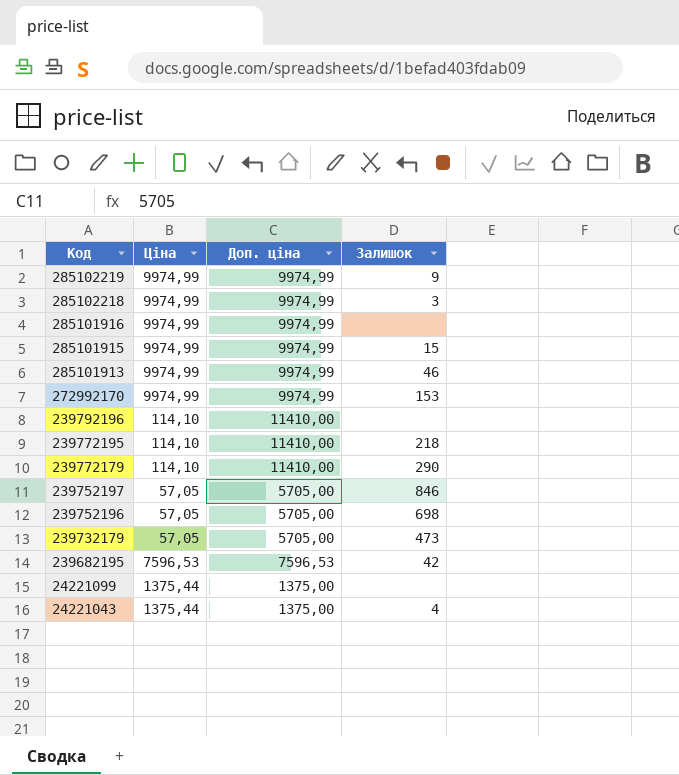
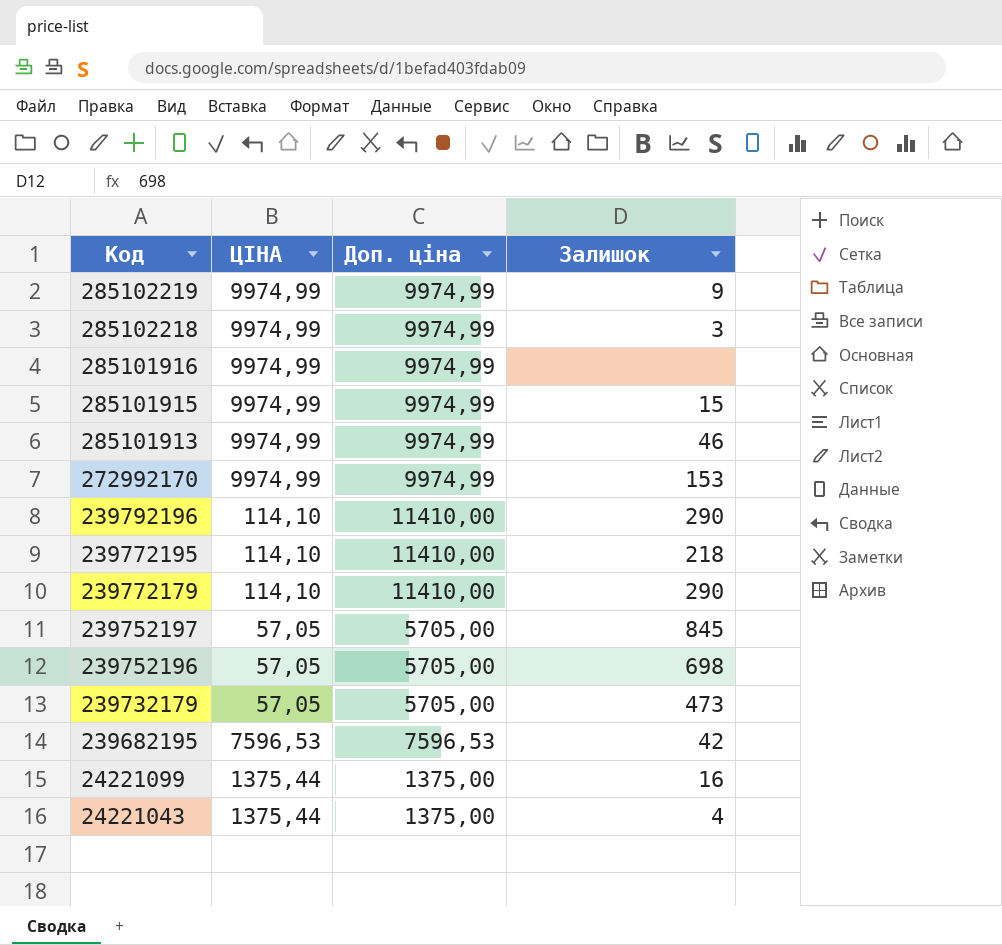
column name: Ціна -> ЦІНА
239792196 | Залишок: none -> 290
239752197 | Залишок: 846 -> 845
24221099 | Залишок: none -> 16

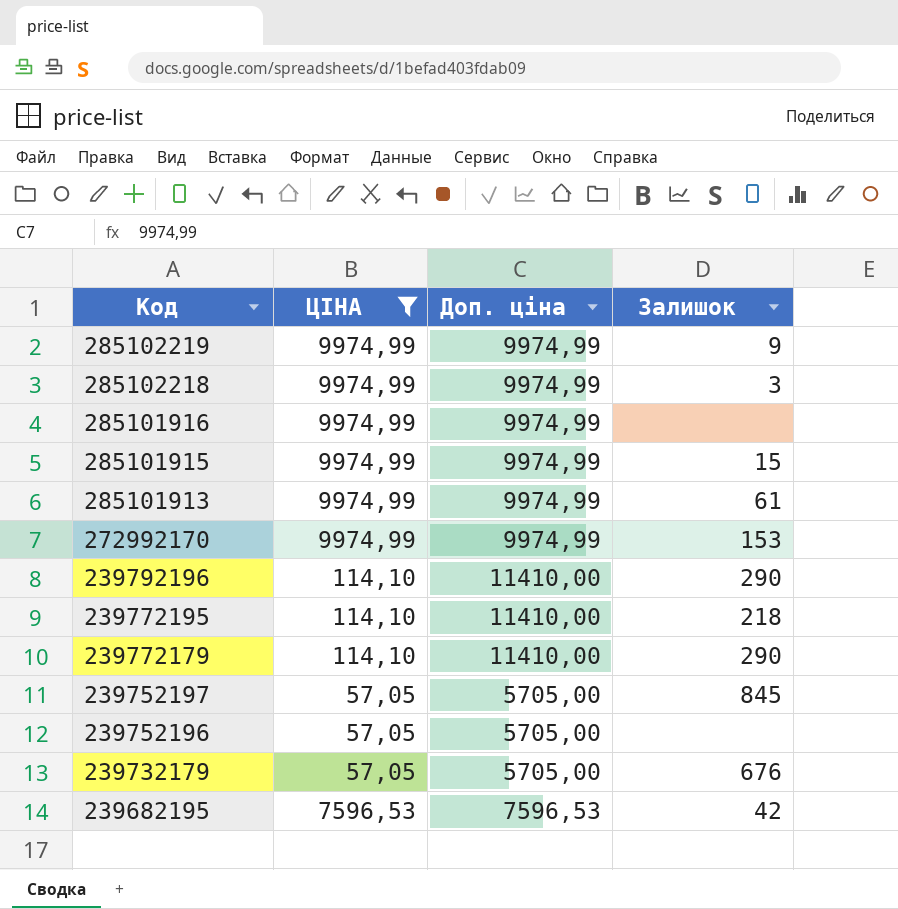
filter: none -> ЦІНА != 1375,44
285101913 | Залишок: 46 -> 61
239752196 | Залишок: 698 -> none
239732179 | Залишок: 473 -> 676

